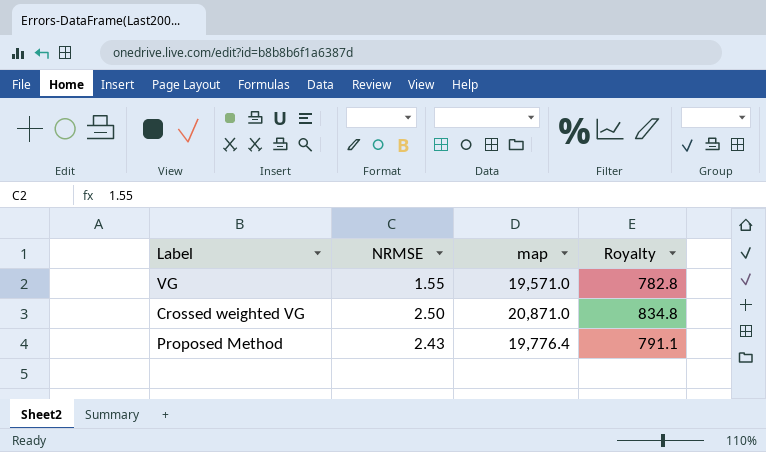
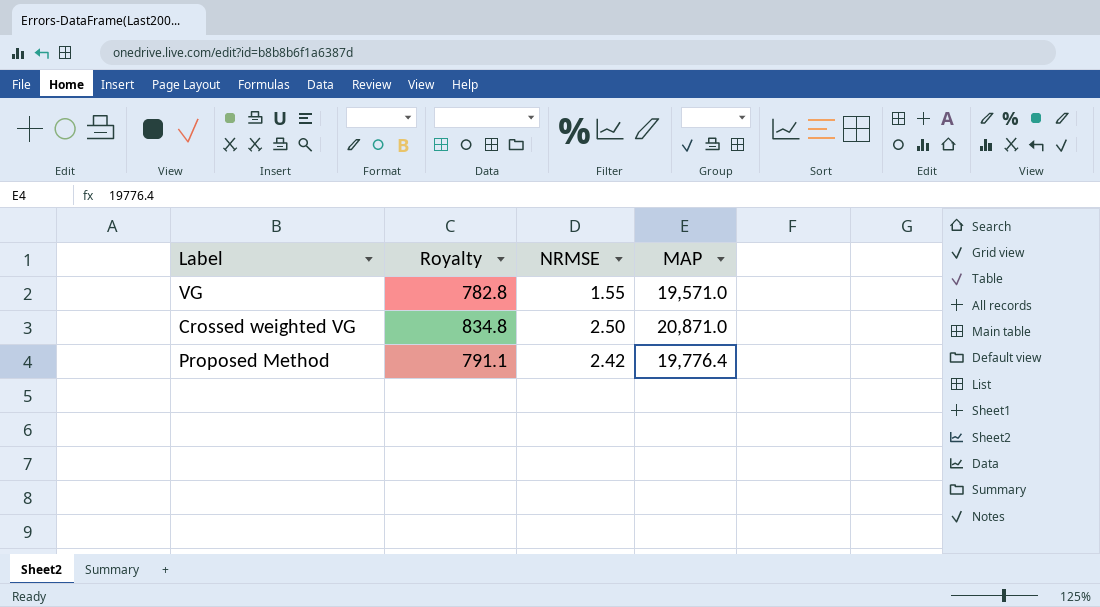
column Royalty | position: 4 -> 2
column name: map -> MAP
Proposed Method | NRMSE: 2.43 -> 2.42

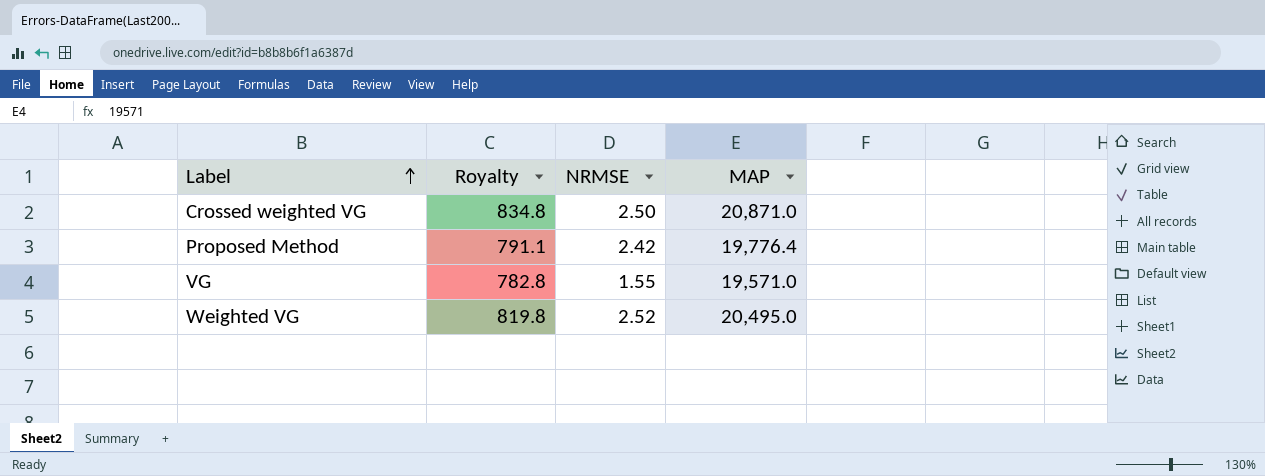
row order: none -> Label ascending
row Weighted VG: none -> 819.8 | 2.52 | 20,495.0

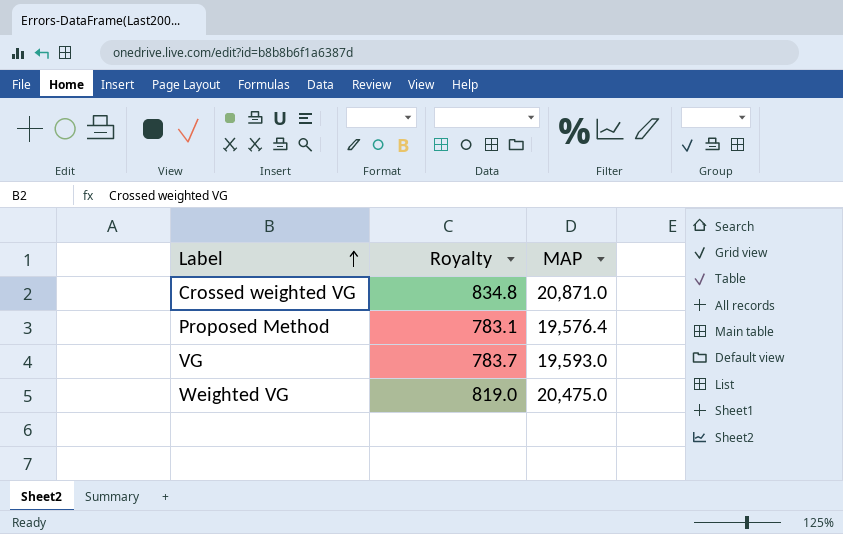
column NRMSE | position: 3 -> none
Proposed Method | Royalty: 791.1 -> 783.1
Proposed Method | MAP: 19,776.4 -> 19,576.4
VG | Royalty: 782.8 -> 783.7
VG | MAP: 19,571.0 -> 19,593.0
Weighted VG | Royalty: 819.8 -> 819.0
Weighted VG | MAP: 20,495.0 -> 20,475.0

